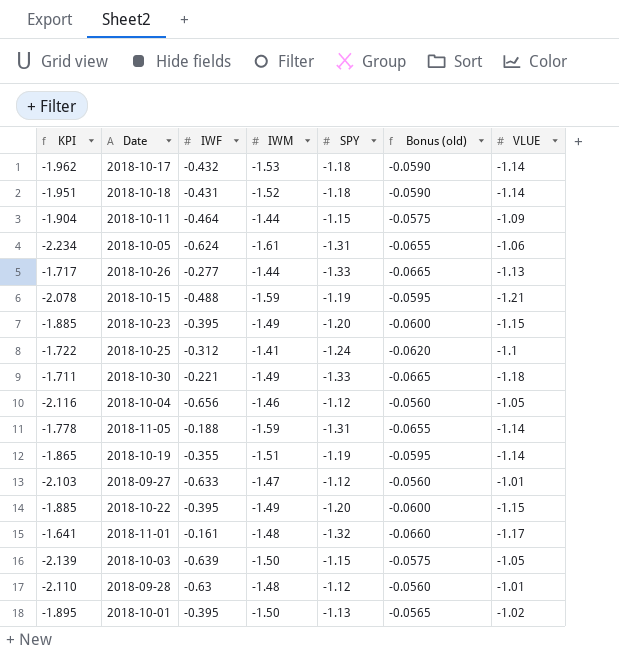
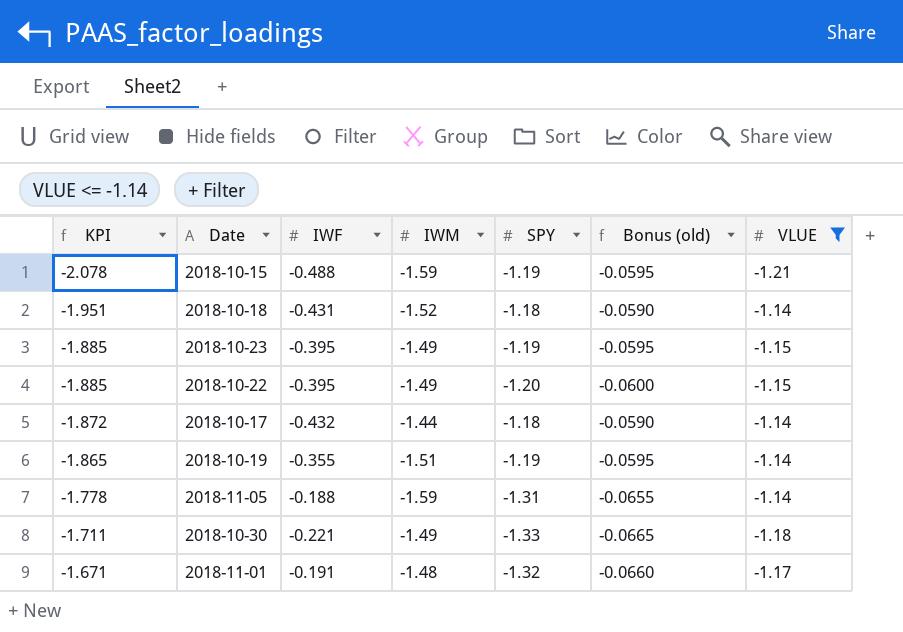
filter: none -> VLUE <= -1.14
row order: none -> KPI ascending
2018-10-23 | SPY: -1.20 -> -1.19
2018-10-23 | Bonus (old): -0.0600 -> -0.0595
2018-10-17 | KPI: -1.962 -> -1.872
2018-10-17 | IWM: -1.53 -> -1.44
2018-11-01 | KPI: -1.641 -> -1.671
2018-11-01 | IWF: -0.161 -> -0.191

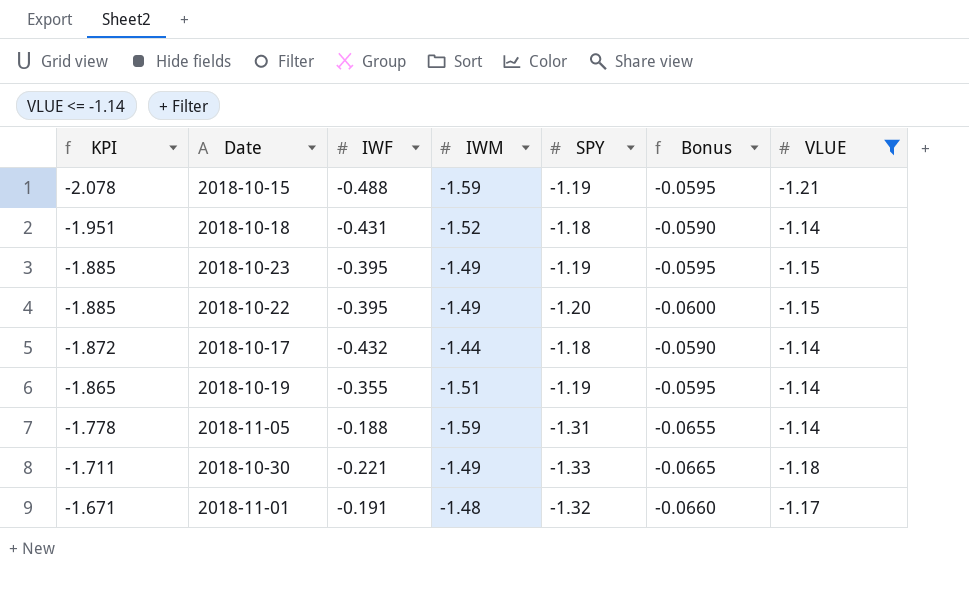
column name: Bonus (old) -> Bonus

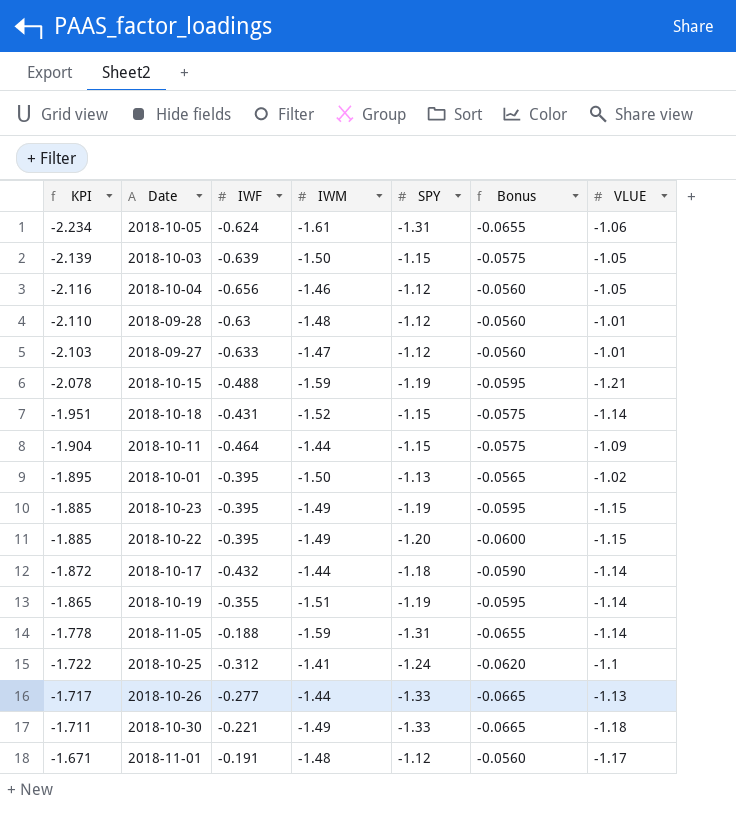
filter: VLUE <= -1.14 -> none
2018-10-18 | SPY: -1.18 -> -1.15
2018-10-18 | Bonus: -0.0590 -> -0.0575
2018-11-01 | SPY: -1.32 -> -1.12
2018-11-01 | Bonus: -0.0660 -> -0.0560

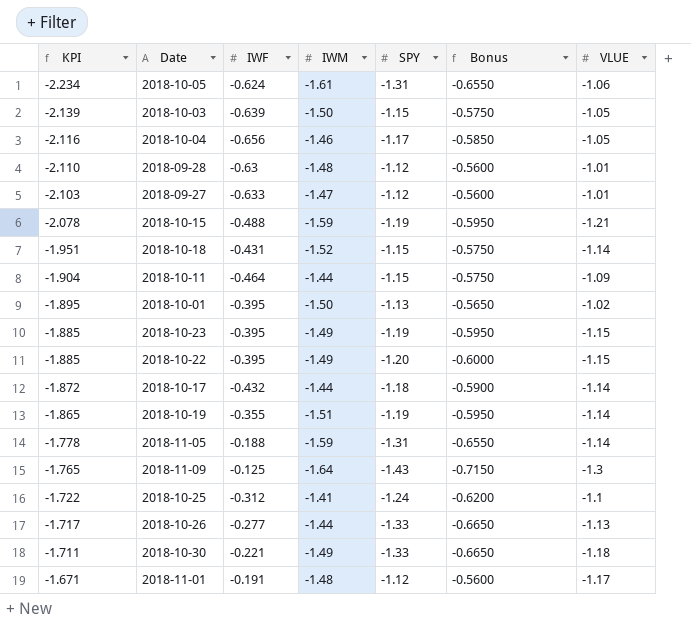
column Bonus | formula: [SPY] * 0.05 -> [SPY] * 0.5
2018-10-04 | SPY: -1.12 -> -1.17
row 2018-11-09: none -> -1.765 | -0.125 | -1.64 | -1.43 | -0.7150 | -1.3

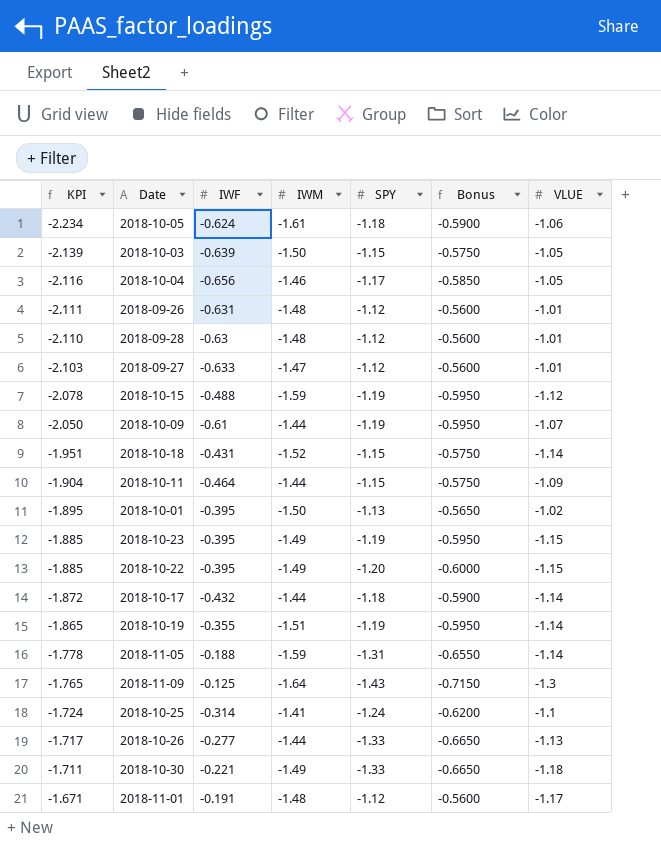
2018-10-05 | SPY: -1.31 -> -1.18
2018-10-05 | Bonus: -0.6550 -> -0.5900
row 2018-09-26: none -> -2.111 | -0.631 | -1.48 | -1.12 | -0.5600 | -1.01
2018-10-15 | VLUE: -1.21 -> -1.12
row 2018-10-09: none -> -2.050 | -0.61 | -1.44 | -1.19 | -0.5950 | -1.07
2018-10-25 | KPI: -1.722 -> -1.724
2018-10-25 | IWF: -0.312 -> -0.314

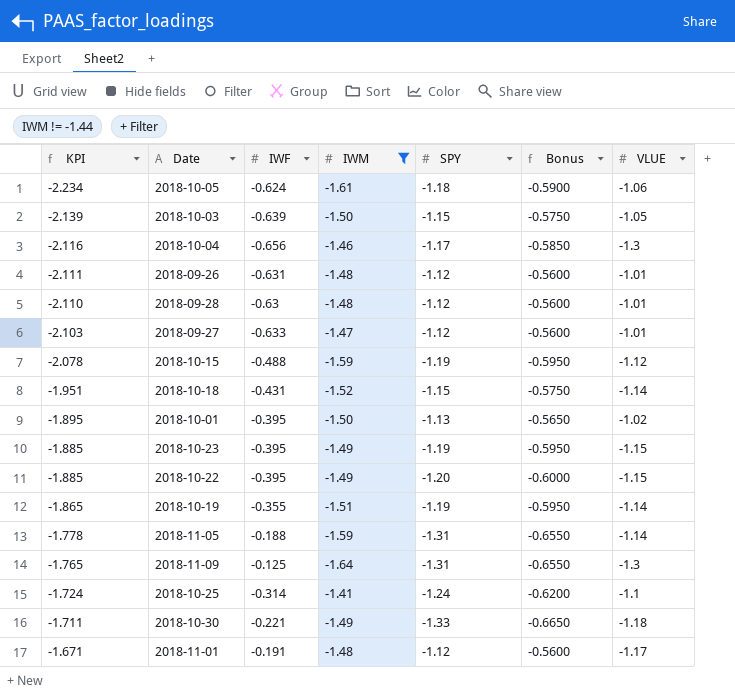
filter: none -> IWM != -1.44
2018-10-04 | VLUE: -1.05 -> -1.3
2018-11-09 | SPY: -1.43 -> -1.31
2018-11-09 | Bonus: -0.7150 -> -0.6550

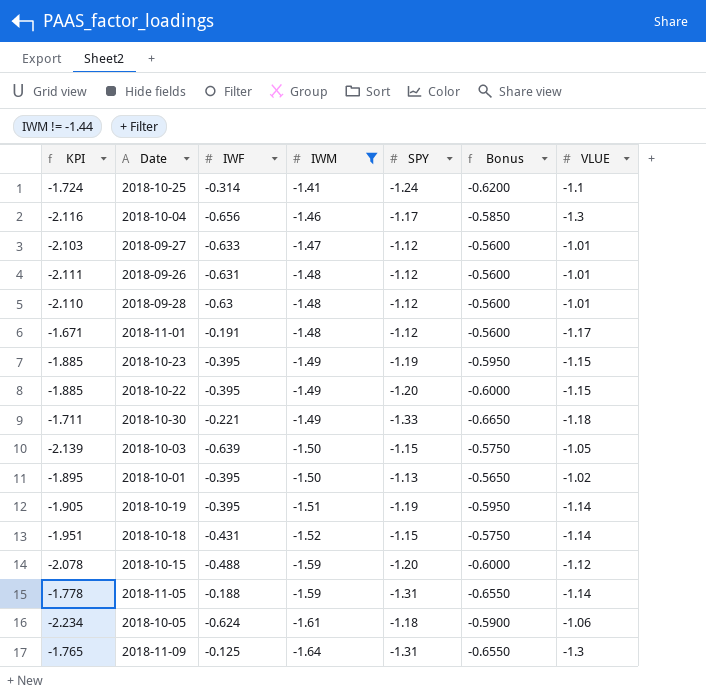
row order: KPI ascending -> IWM descending
2018-10-19 | KPI: -1.865 -> -1.905
2018-10-19 | IWF: -0.355 -> -0.395
2018-10-15 | SPY: -1.19 -> -1.20
2018-10-15 | Bonus: -0.5950 -> -0.6000

